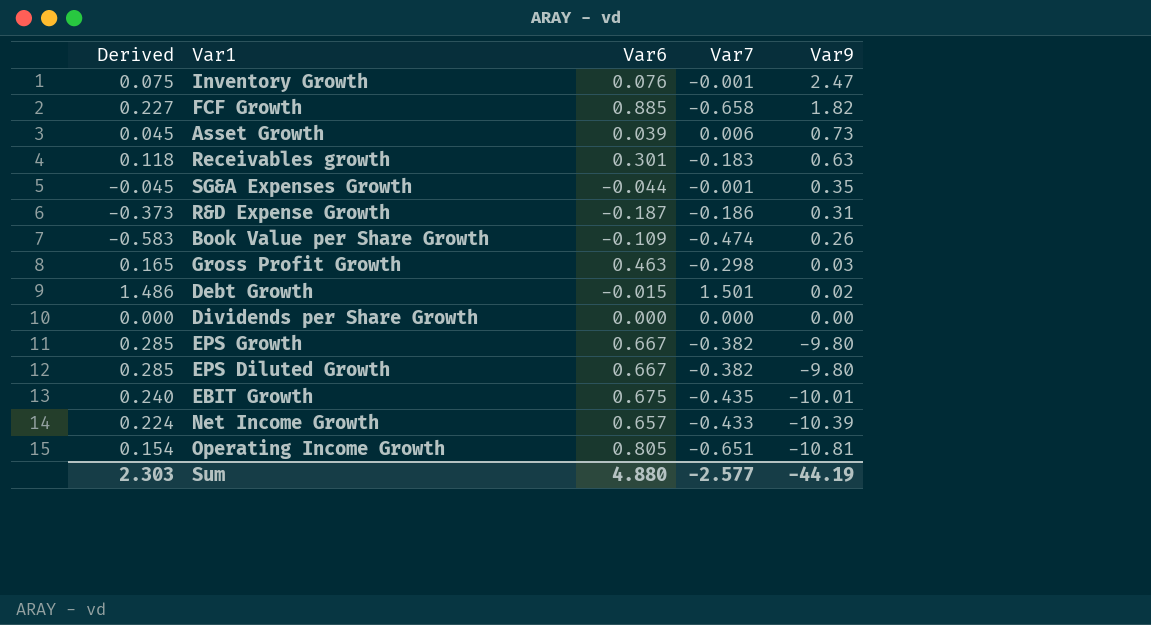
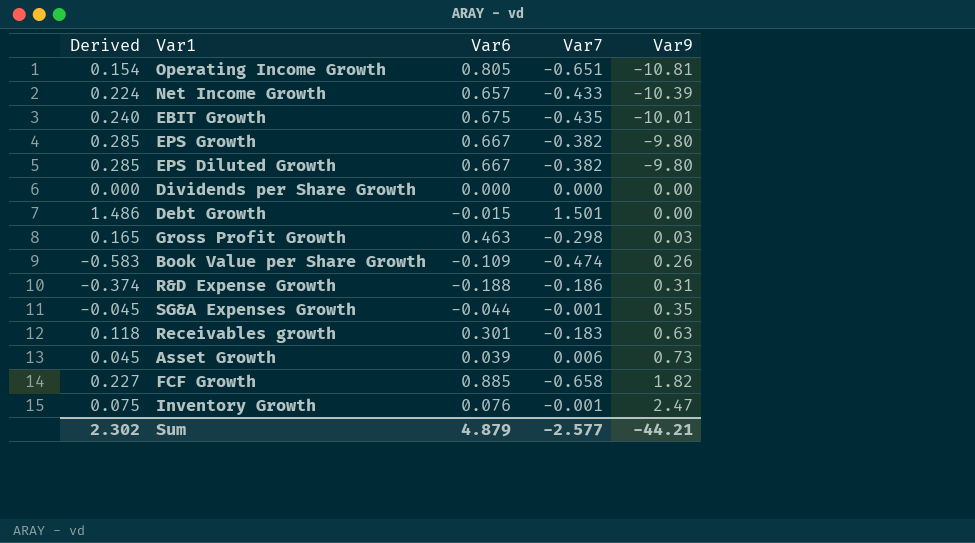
row order: Var9 descending -> Var9 ascending
Debt Growth | Var9: 0.02 -> 0.00
R&D Expense Growth | Derived: -0.373 -> -0.374
R&D Expense Growth | Var6: -0.187 -> -0.188
Sum | Derived: 2.303 -> 2.302
Sum | Var6: 4.880 -> 4.879
Sum | Var9: -44.19 -> -44.21

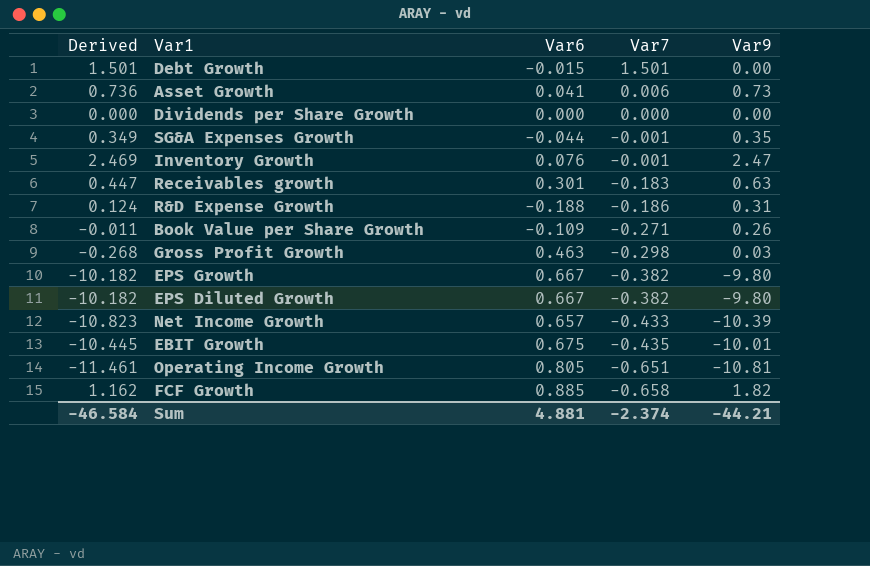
row order: Var9 ascending -> Var7 descending
column Derived | formula: [Var6] + [Var7] -> [Var7] + [Var9]
Asset Growth | Var6: 0.039 -> 0.041
Book Value per Share Growth | Var7: -0.474 -> -0.271
Sum | Derived: 2.302 -> -46.584
Sum | Var6: 4.879 -> 4.881
Sum | Var7: -2.577 -> -2.374

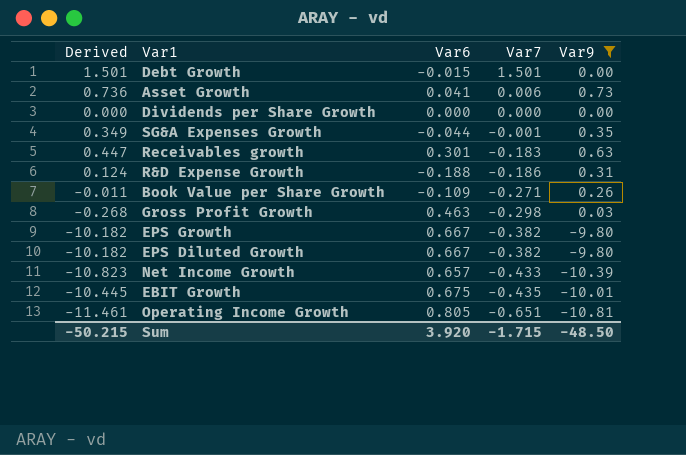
filter: none -> Var9 <= 0.73
Sum | Derived: -46.584 -> -50.215
Sum | Var6: 4.881 -> 3.920
Sum | Var7: -2.374 -> -1.715
Sum | Var9: -44.21 -> -48.50

